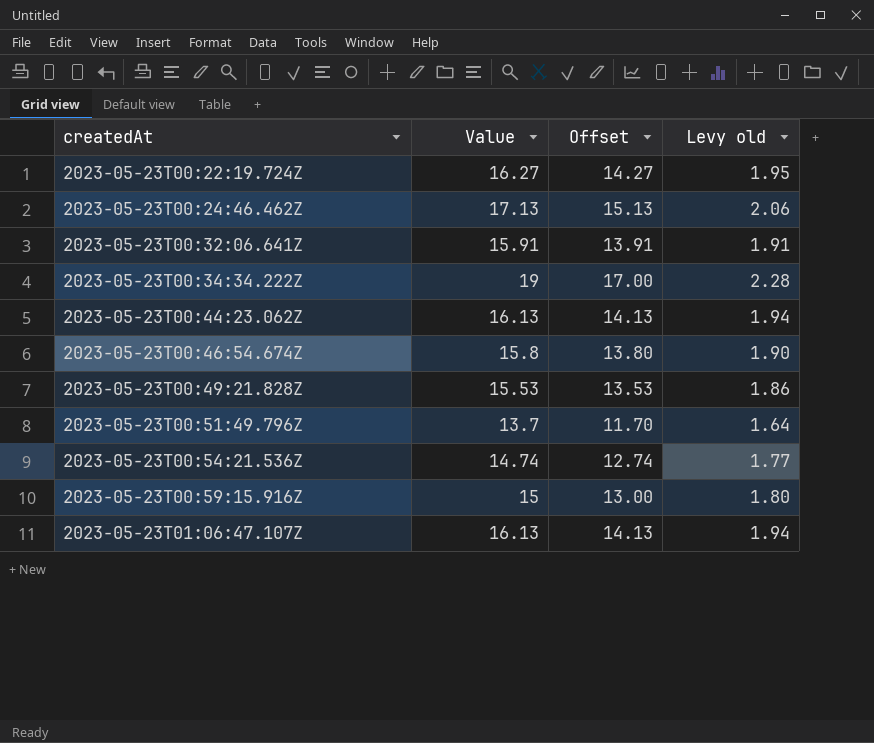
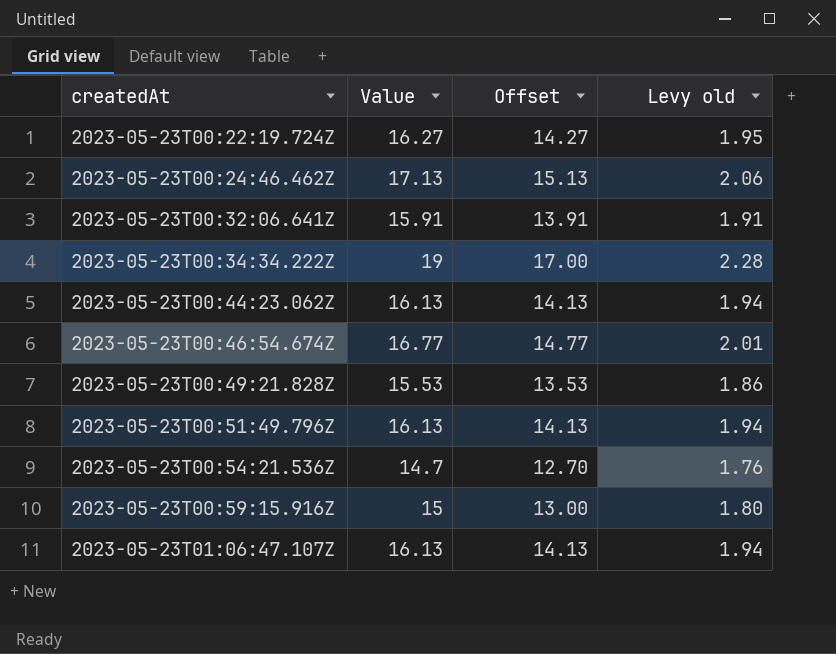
2023-05-23T00:46:54.674Z | Value: 15.8 -> 16.77
2023-05-23T00:46:54.674Z | Offset: 13.80 -> 14.77
2023-05-23T00:46:54.674Z | Levy old: 1.90 -> 2.01
2023-05-23T00:51:49.796Z | Value: 13.7 -> 16.13
2023-05-23T00:51:49.796Z | Offset: 11.70 -> 14.13
2023-05-23T00:51:49.796Z | Levy old: 1.64 -> 1.94
2023-05-23T00:54:21.536Z | Value: 14.74 -> 14.7
2023-05-23T00:54:21.536Z | Offset: 12.74 -> 12.70
2023-05-23T00:54:21.536Z | Levy old: 1.77 -> 1.76

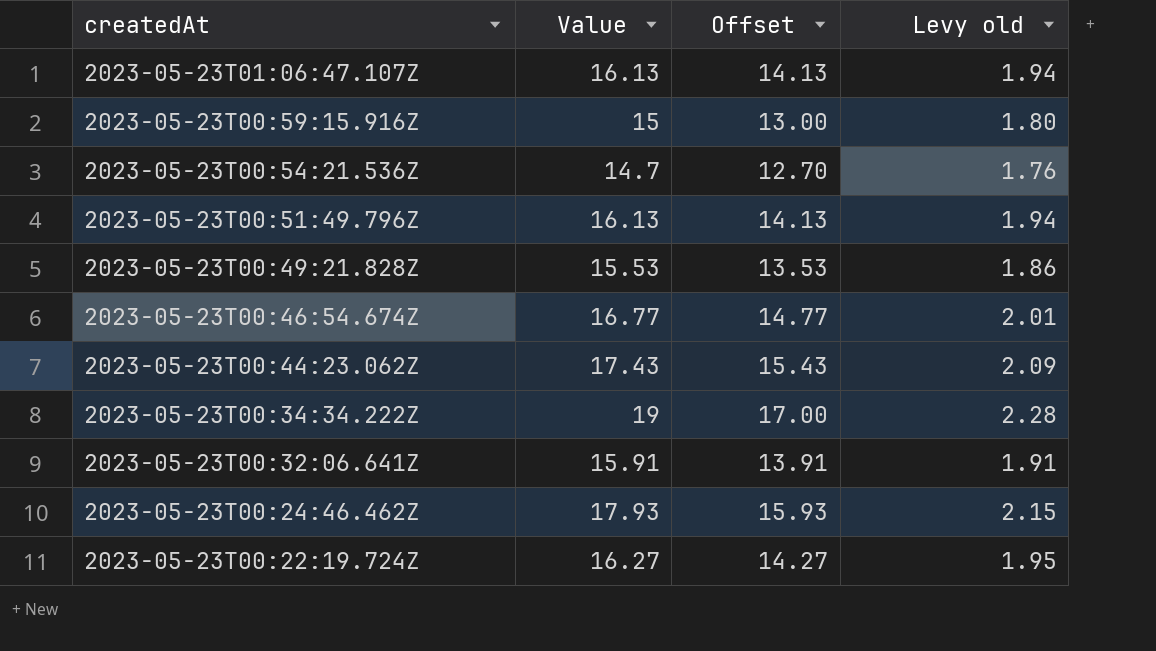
row order: createdAt ascending -> createdAt descending
2023-05-23T00:44:23.062Z | Value: 16.13 -> 17.43
2023-05-23T00:44:23.062Z | Offset: 14.13 -> 15.43
2023-05-23T00:44:23.062Z | Levy old: 1.94 -> 2.09
2023-05-23T00:24:46.462Z | Value: 17.13 -> 17.93
2023-05-23T00:24:46.462Z | Offset: 15.13 -> 15.93
2023-05-23T00:24:46.462Z | Levy old: 2.06 -> 2.15

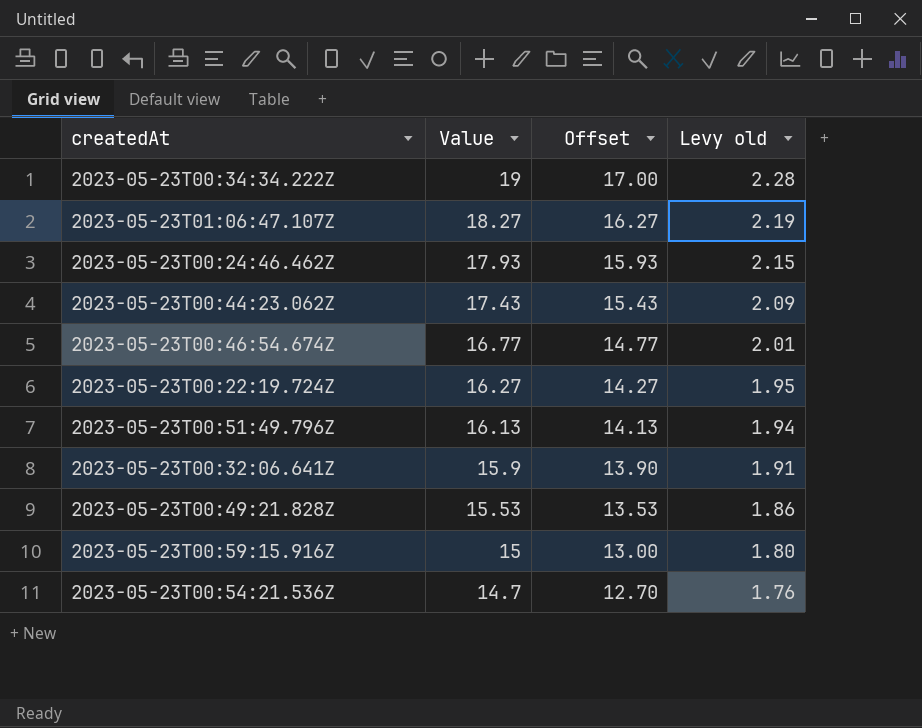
row order: createdAt descending -> Value descending
2023-05-23T01:06:47.107Z | Value: 16.13 -> 18.27
2023-05-23T01:06:47.107Z | Offset: 14.13 -> 16.27
2023-05-23T01:06:47.107Z | Levy old: 1.94 -> 2.19
2023-05-23T00:32:06.641Z | Value: 15.91 -> 15.9
2023-05-23T00:32:06.641Z | Offset: 13.91 -> 13.90

